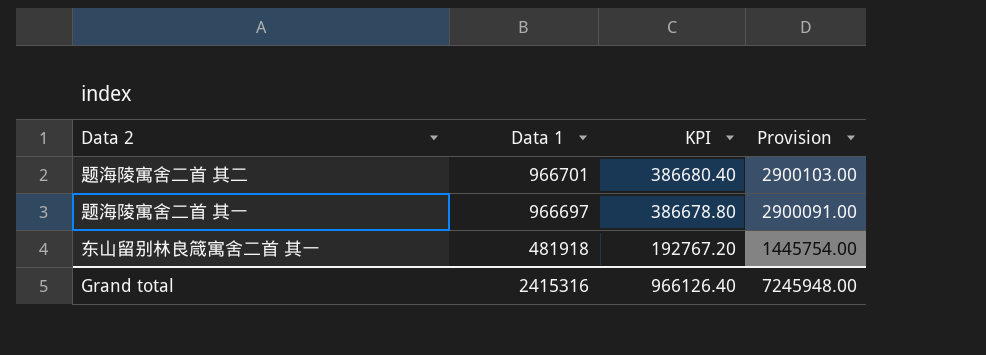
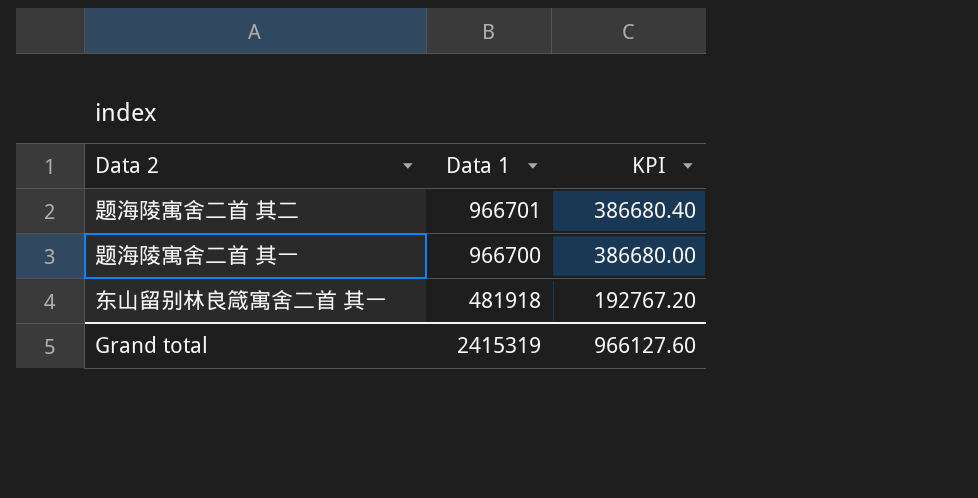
column Provision | formula: [Data 1] * 3 -> none
题海陵寓舍二首 其一 | Data 1: 966697 -> 966700
题海陵寓舍二首 其一 | KPI: 386678.80 -> 386680.00
Grand total | Data 1: 2415316 -> 2415319
Grand total | KPI: 966126.40 -> 966127.60

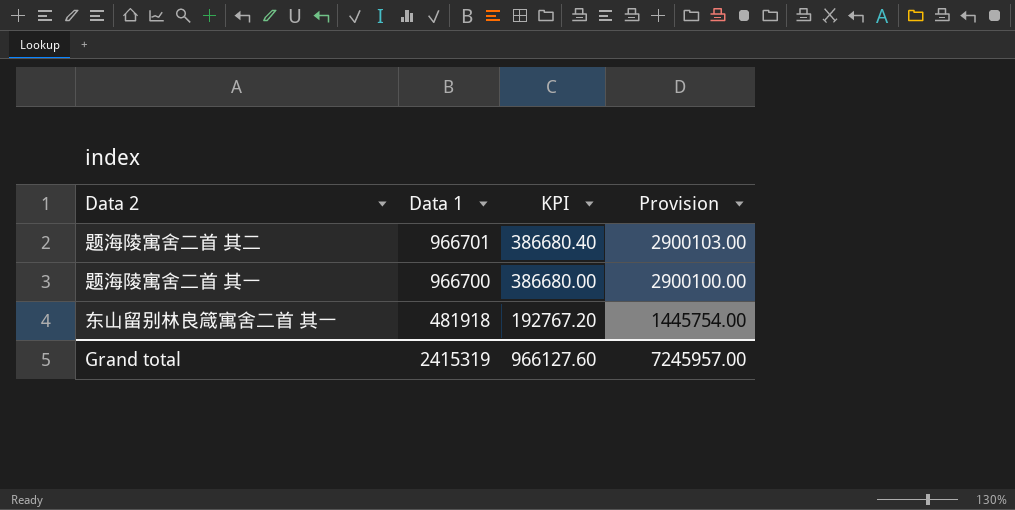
column Provision | formula: none -> [Data 1] * 3

